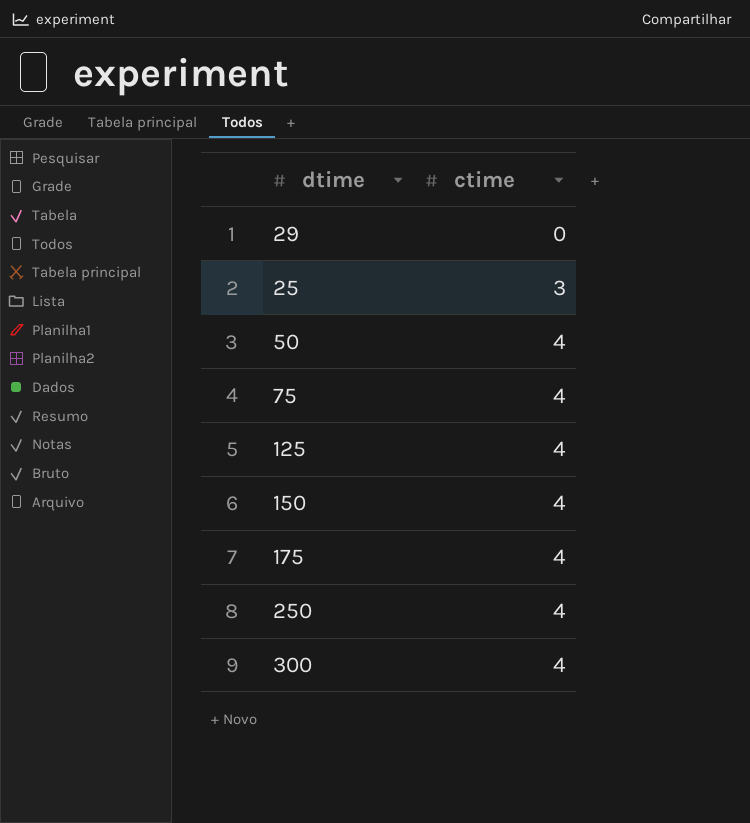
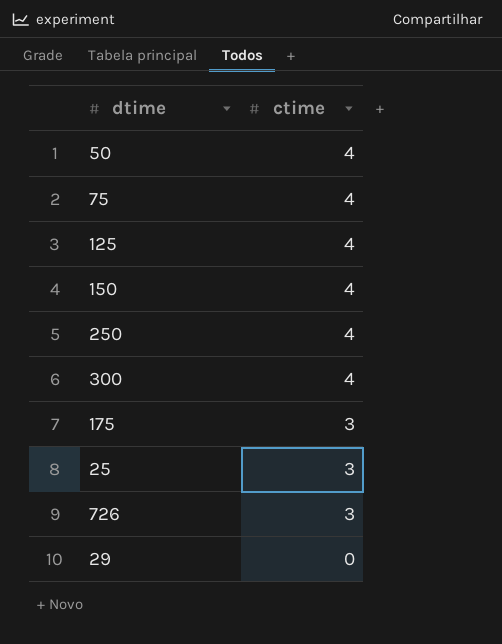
row order: ctime ascending -> ctime descending
175 | ctime: 4 -> 3
row 726: none -> 3

